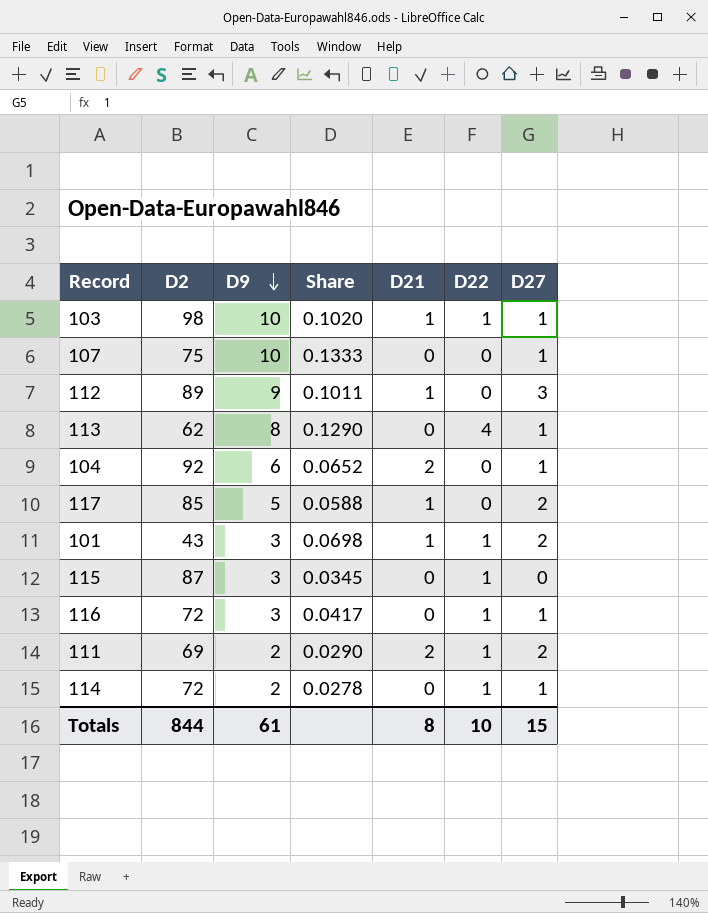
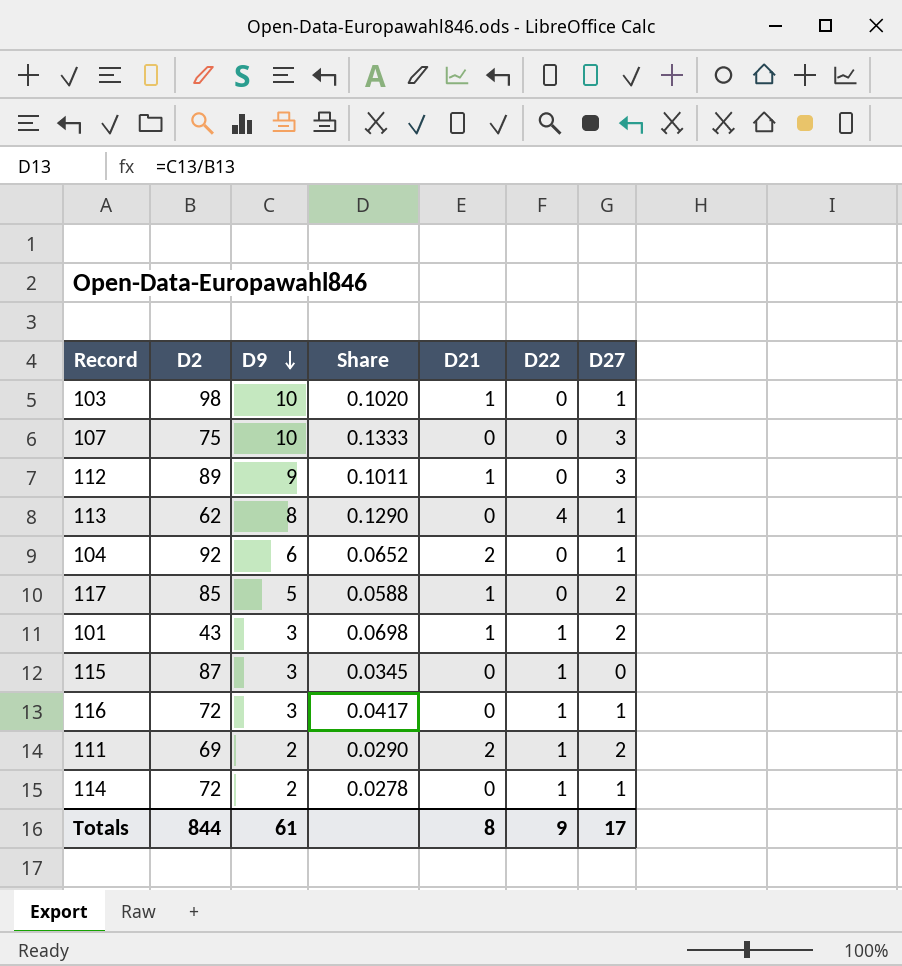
103 | D22: 1 -> 0
107 | D27: 1 -> 3
Totals | D22: 10 -> 9
Totals | D27: 15 -> 17

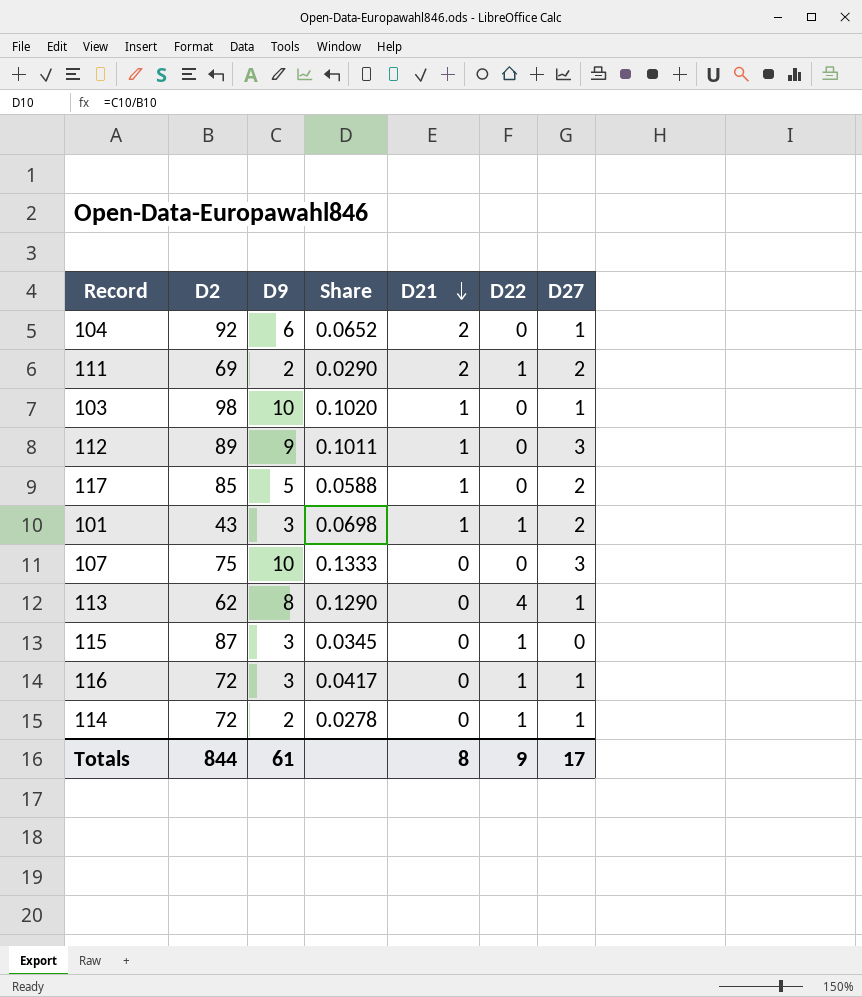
row order: D9 descending -> D21 descending

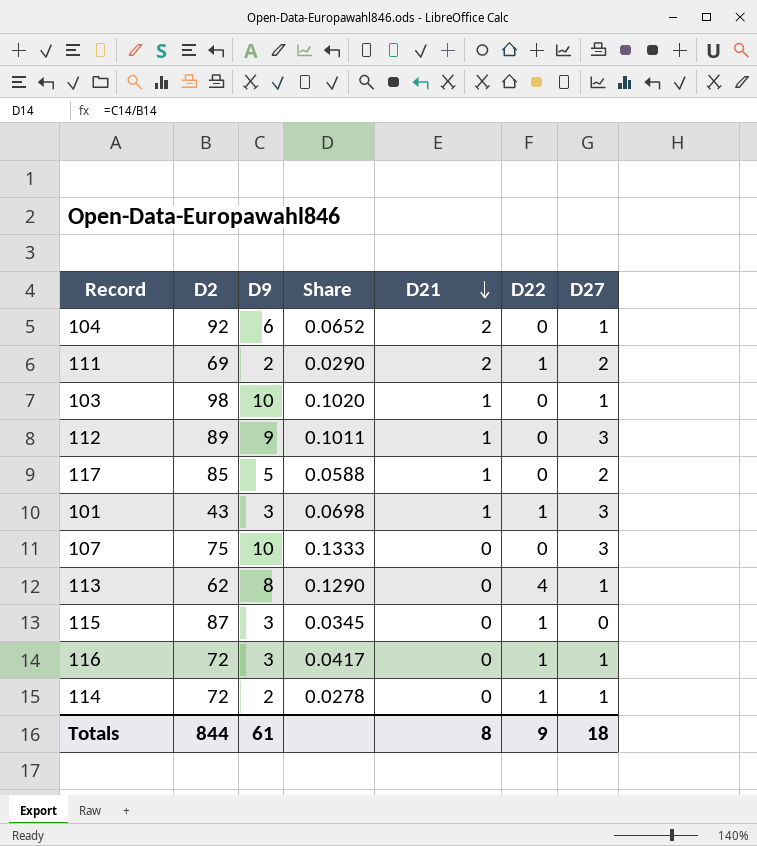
101 | D27: 2 -> 3
Totals | D27: 17 -> 18

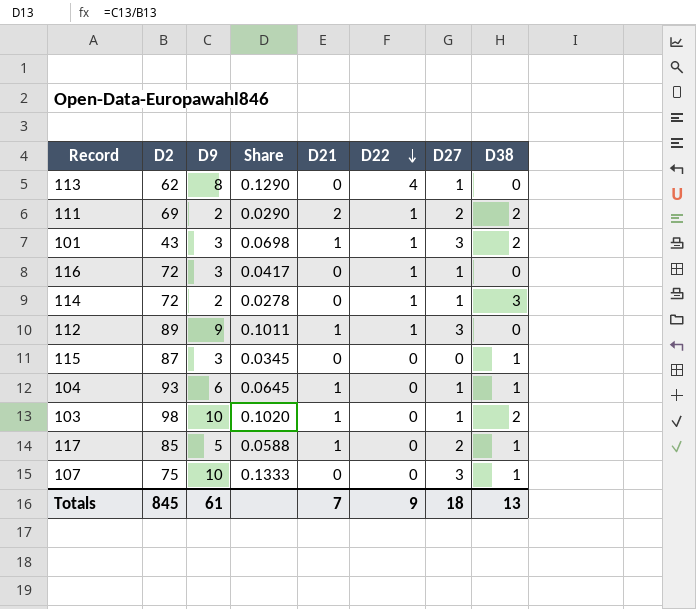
row order: D21 descending -> D22 descending
column D38 | position: none -> 8
112 | D22: 0 -> 1
115 | D22: 1 -> 0
104 | D2: 92 -> 93
104 | Share: 0.0652 -> 0.0645
104 | D21: 2 -> 1
Totals | D2: 844 -> 845
Totals | D21: 8 -> 7

